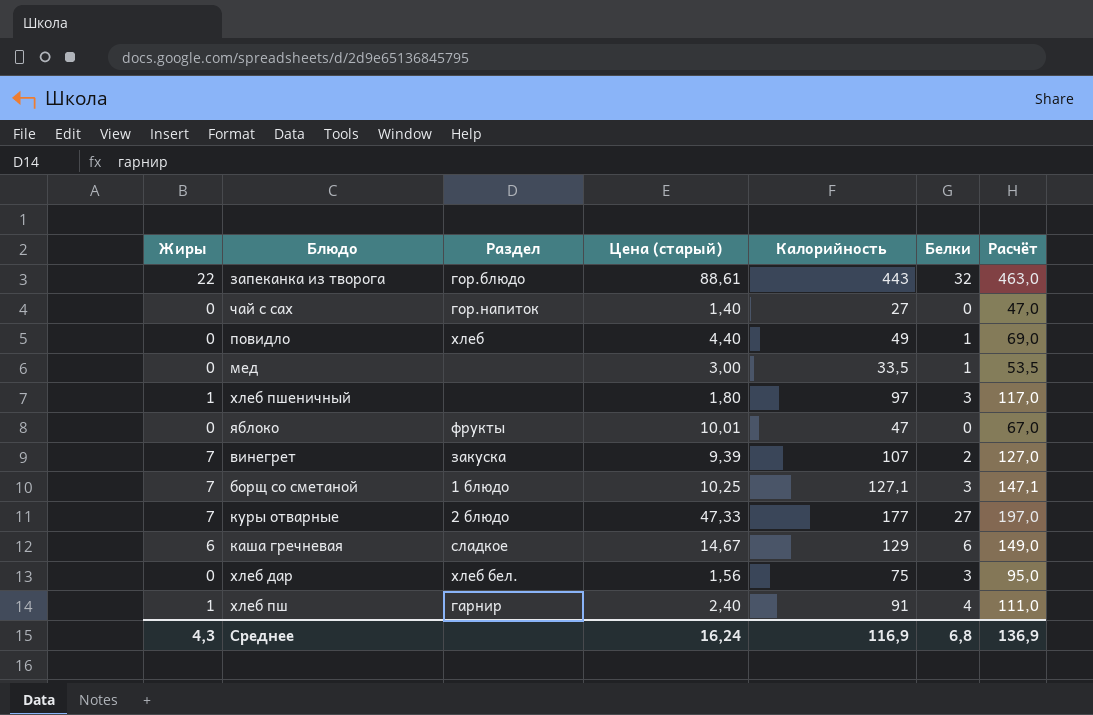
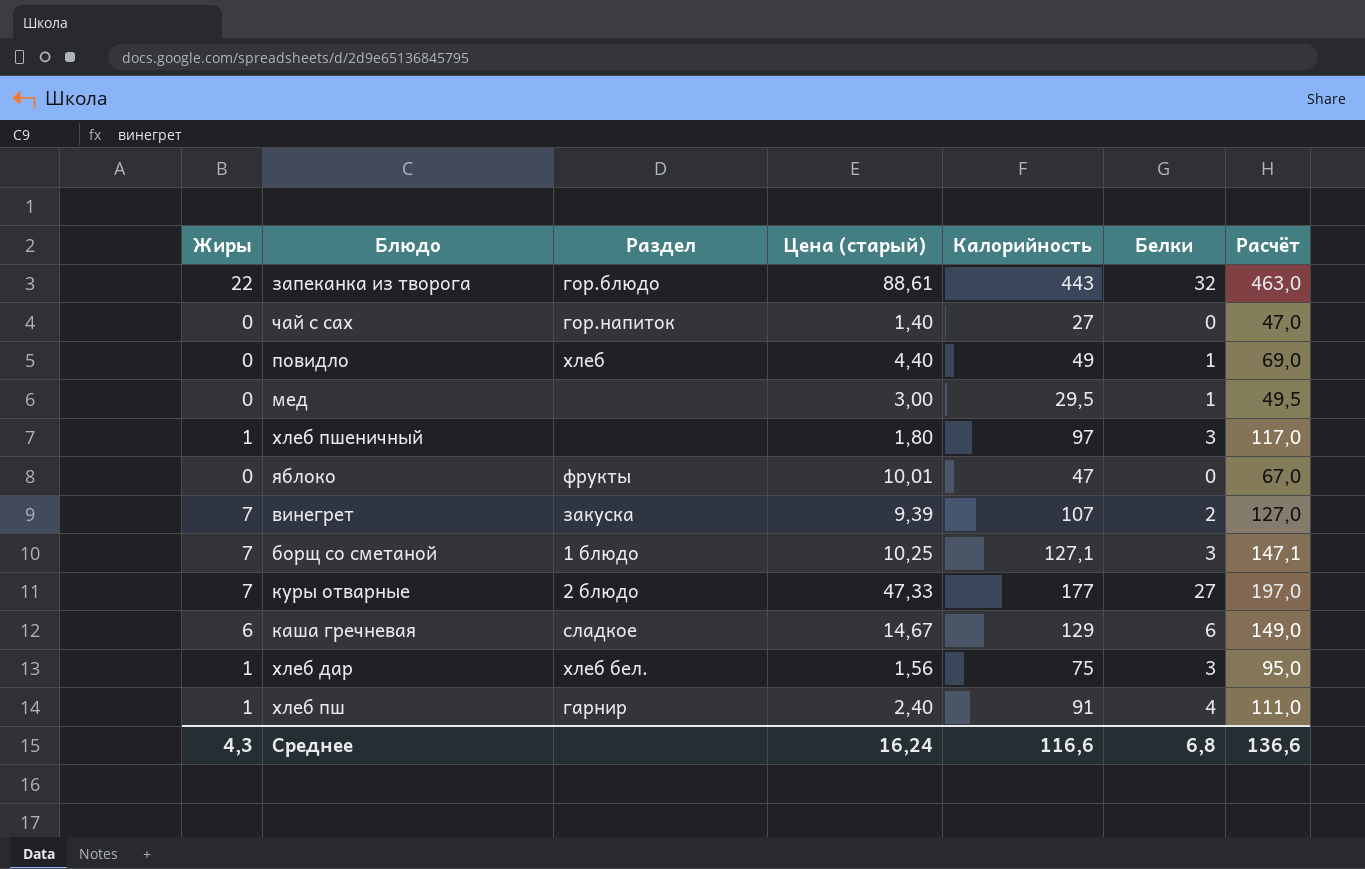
мед | Калорийность: 33,5 -> 29,5
мед | Расчёт: 53,5 -> 49,5
хлеб дар | Жиры: 0 -> 1
Среднее | Калорийность: 116,9 -> 116,6
Среднее | Расчёт: 136,9 -> 136,6

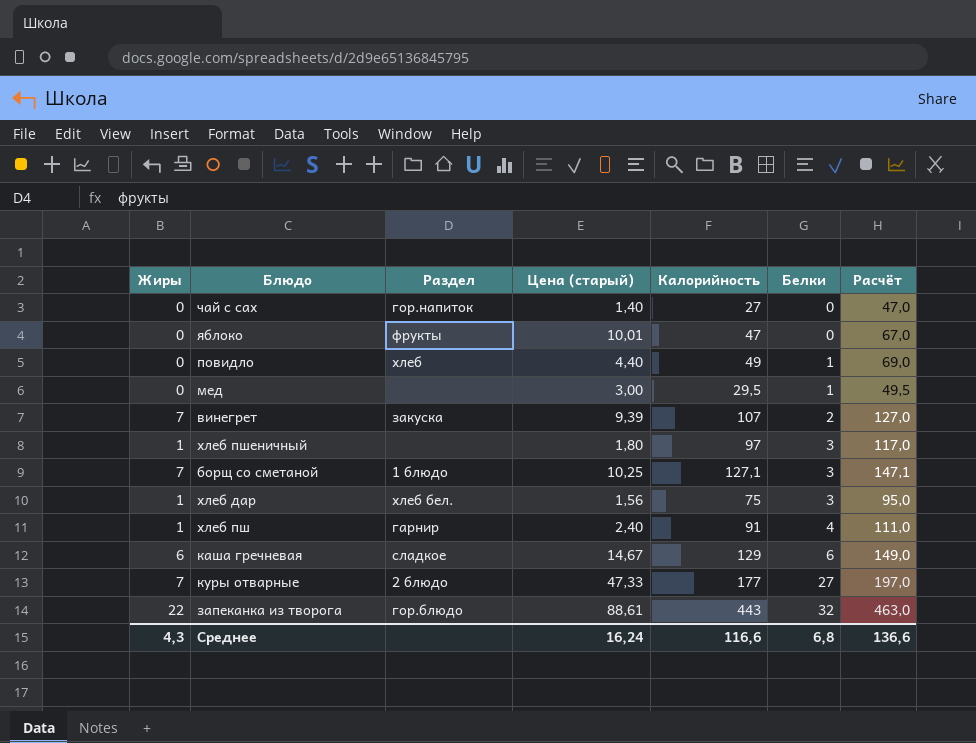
row order: none -> Белки ascending

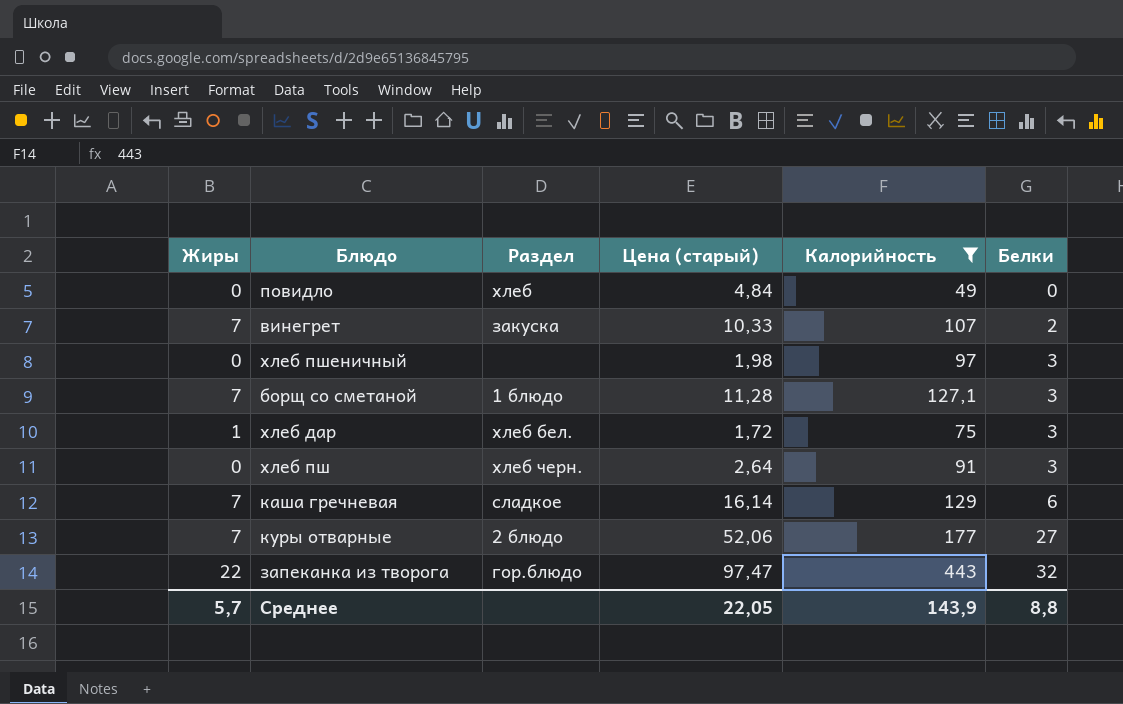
filter: none -> Калорийность >= 49
column Расчёт | formula: [Калорийность] + 20 -> none
повидло | Цена (старый): 4,40 -> 4,84
повидло | Белки: 1 -> 0
винегрет | Цена (старый): 9,39 -> 10,33
хлеб пшеничный | Жиры: 1 -> 0
хлеб пшеничный | Цена (старый): 1,80 -> 1,98
борщ со сметаной | Цена (старый): 10,25 -> 11,28
хлеб дар | Цена (старый): 1,56 -> 1,72
хлеб пш | Жиры: 1 -> 0
хлеб пш | Раздел: гарнир -> хлеб черн.
хлеб пш | Цена (старый): 2,40 -> 2,64
хлеб пш | Белки: 4 -> 3
каша гречневая | Жиры: 6 -> 7
каша гречневая | Цена (старый): 14,67 -> 16,14
куры отварные | Цена (старый): 47,33 -> 52,06
запеканка из творога | Цена (старый): 88,61 -> 97,47
Среднее | Жиры: 4,3 -> 5,7
Среднее | Цена (старый): 16,24 -> 22,05
Среднее | Калорийность: 116,6 -> 143,9
Среднее | Белки: 6,8 -> 8,8

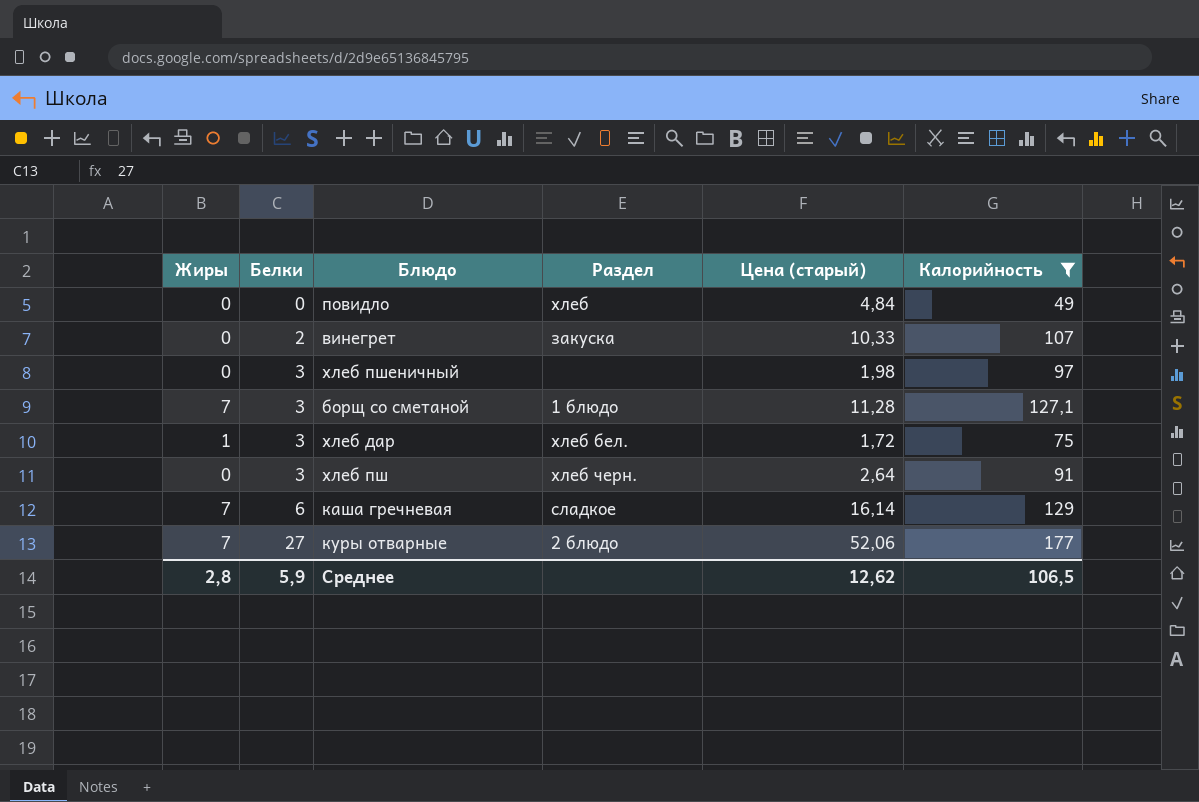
column Белки | position: 6 -> 2
row запеканка из творога: 22 | гор.блюдо | 97,47 | 443 | 32 -> none
винегрет | Жиры: 7 -> 0
Среднее | Жиры: 5,7 -> 2,8
Среднее | Белки: 8,8 -> 5,9
Среднее | Цена (старый): 22,05 -> 12,62
Среднее | Калорийность: 143,9 -> 106,5

